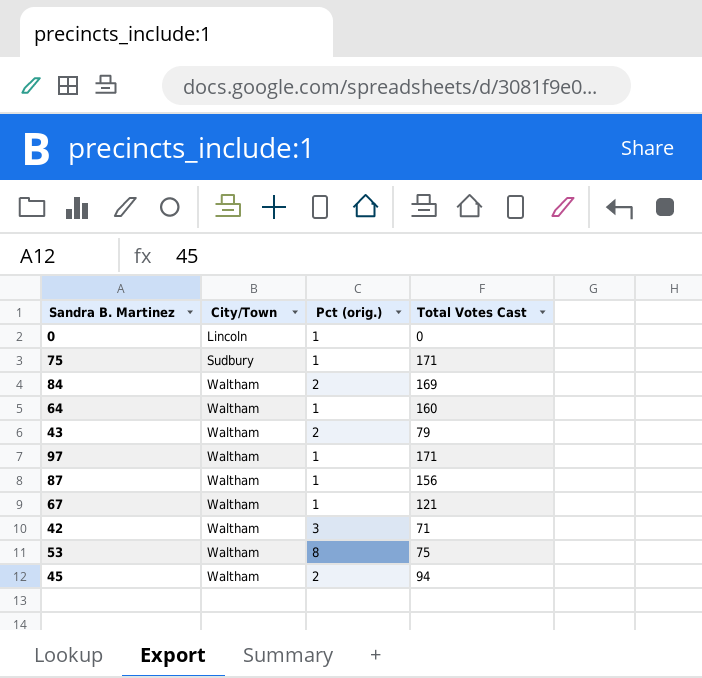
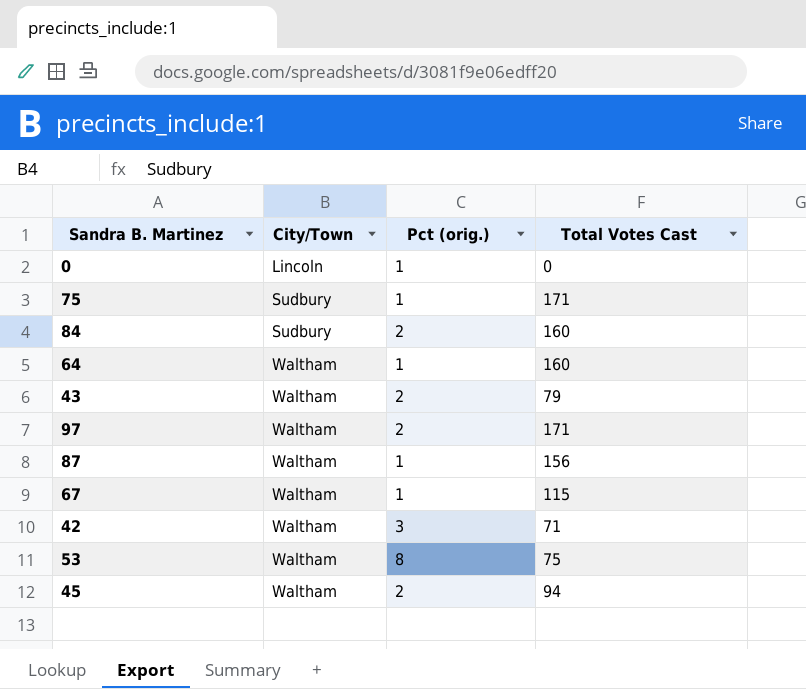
84 | City/Town: Waltham -> Sudbury
84 | Total Votes Cast: 169 -> 160
97 | Pct (orig.): 1 -> 2
67 | Total Votes Cast: 121 -> 115

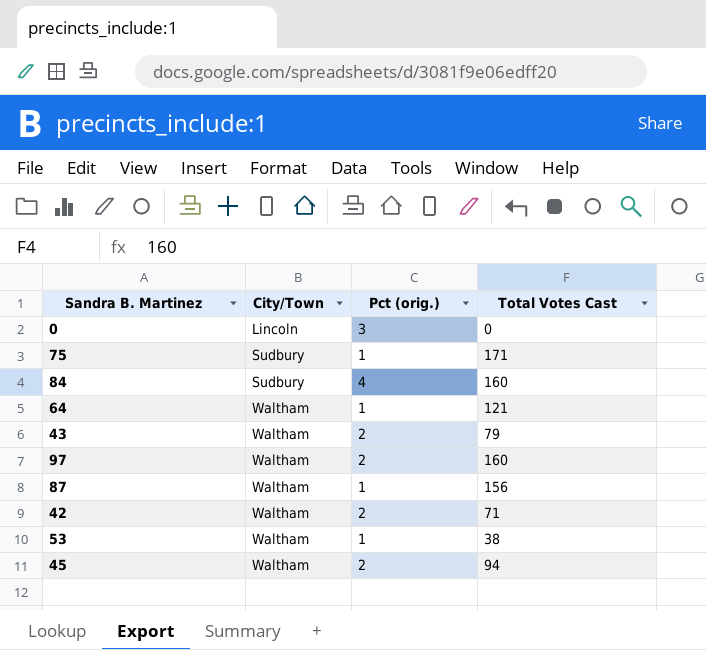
row 67: Waltham | 1 | 115 -> none
0 | Pct (orig.): 1 -> 3
84 | Pct (orig.): 2 -> 4
64 | Total Votes Cast: 160 -> 121
97 | Total Votes Cast: 171 -> 160
42 | Pct (orig.): 3 -> 2
53 | Pct (orig.): 8 -> 1
53 | Total Votes Cast: 75 -> 38

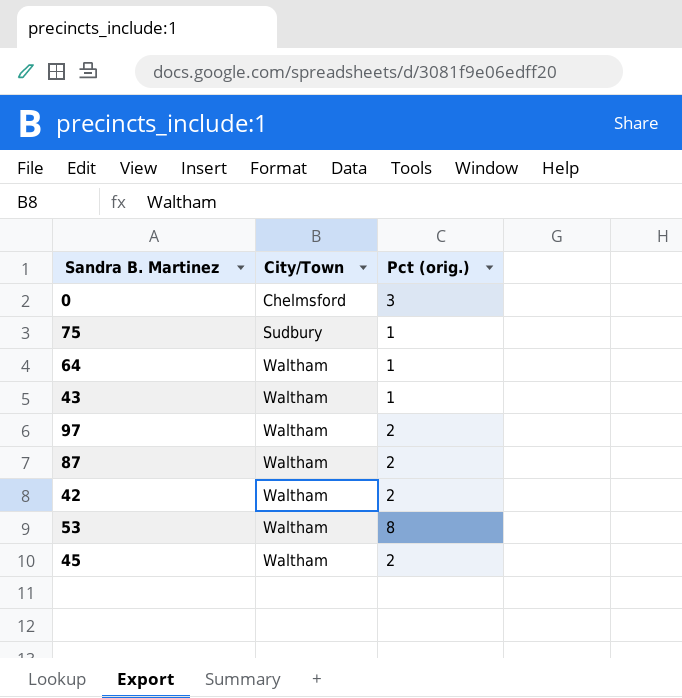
column Total Votes Cast | position: 4 -> none
row 84: Sudbury | 4 | 160 -> none
0 | City/Town: Lincoln -> Chelmsford
43 | Pct (orig.): 2 -> 1
87 | Pct (orig.): 1 -> 2
53 | Pct (orig.): 1 -> 8

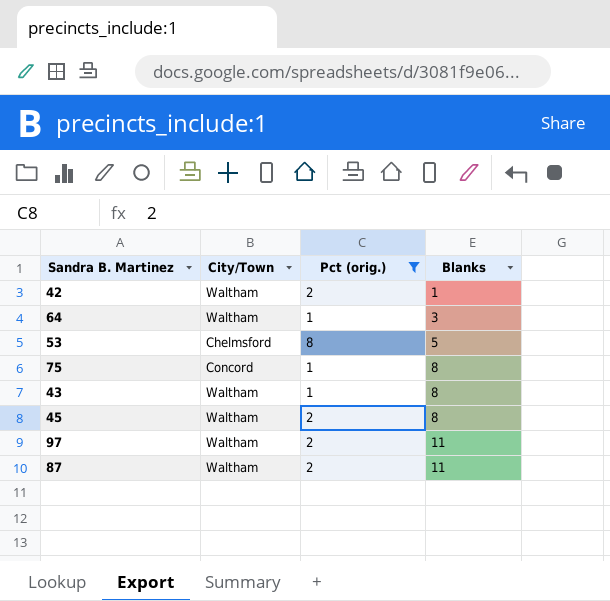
filter: none -> Pct (orig.) != 3
row order: City/Town ascending -> Blanks ascending
column Blanks | position: none -> 4
53 | City/Town: Waltham -> Chelmsford
75 | City/Town: Sudbury -> Concord

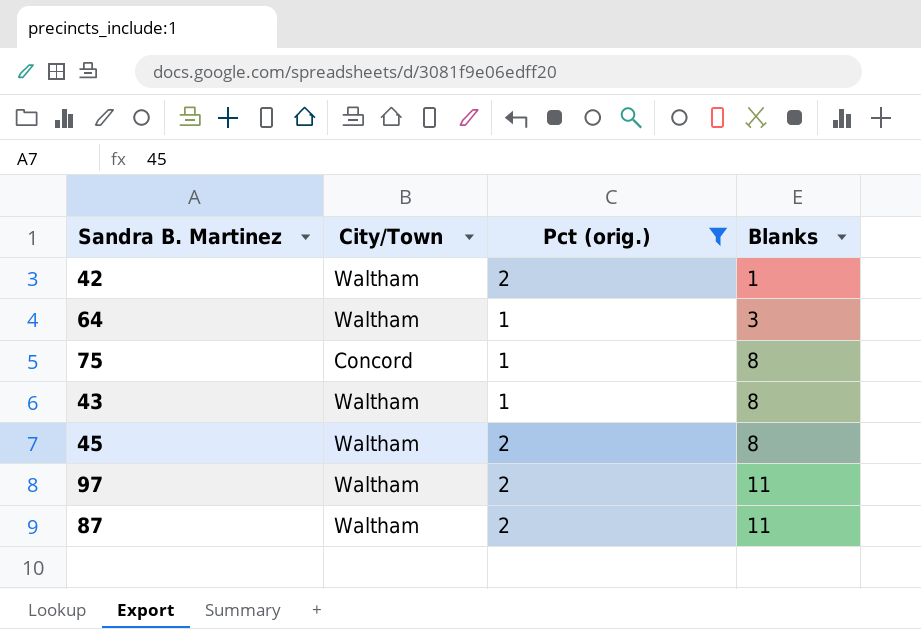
row 53: Chelmsford | 8 | 5 -> none

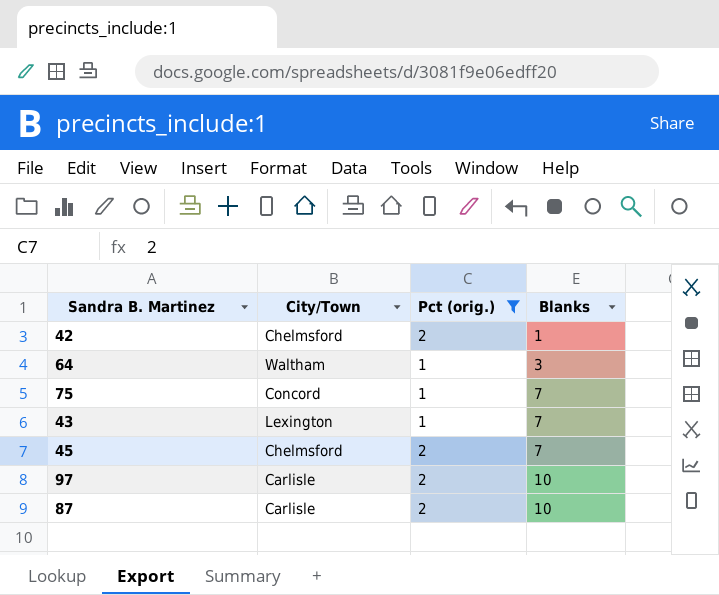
42 | City/Town: Waltham -> Chelmsford
75 | Blanks: 8 -> 7
43 | City/Town: Waltham -> Lexington
43 | Blanks: 8 -> 7
45 | City/Town: Waltham -> Chelmsford
45 | Blanks: 8 -> 7
97 | City/Town: Waltham -> Carlisle
97 | Blanks: 11 -> 10
87 | City/Town: Waltham -> Carlisle
87 | Blanks: 11 -> 10

